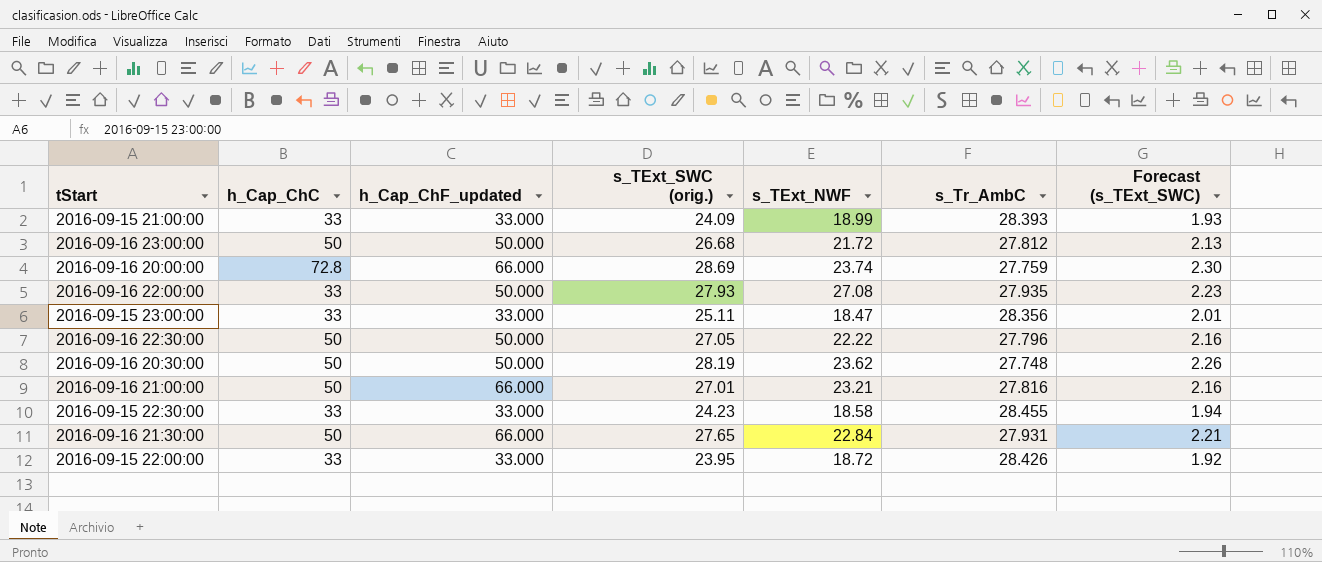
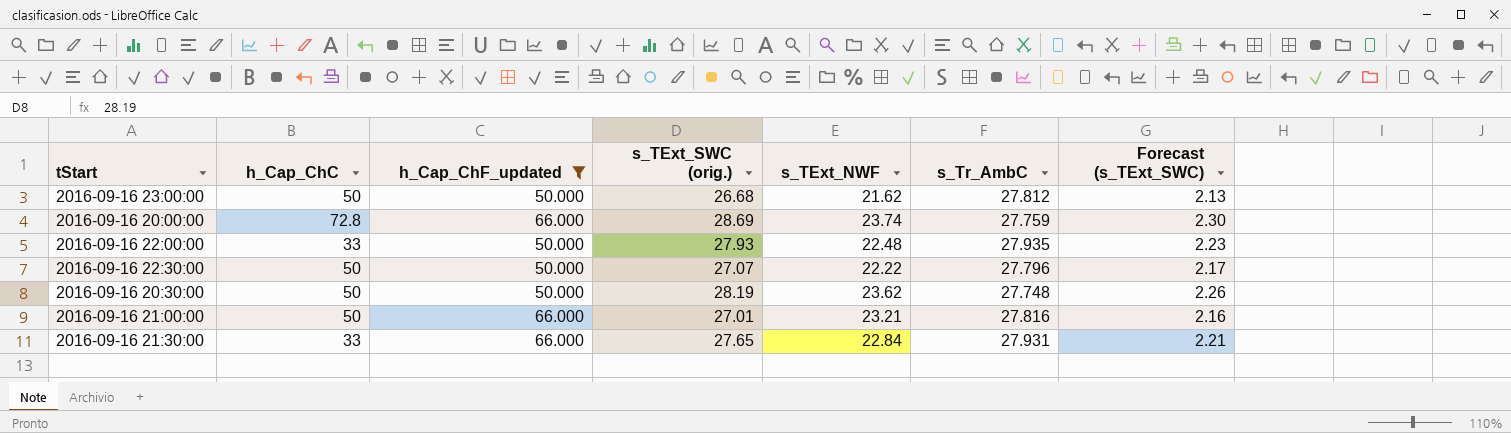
filter: none -> h_Cap_ChF_updated != 33.000
2016-09-16 23:00:00 | s_TExt_NWF: 21.72 -> 21.62
2016-09-16 22:00:00 | s_TExt_NWF: 27.08 -> 22.48
2016-09-16 22:30:00 | s_TExt_SWC (orig.): 27.05 -> 27.07
2016-09-16 22:30:00 | Forecast (s_TExt_SWC): 2.16 -> 2.17
2016-09-16 21:30:00 | h_Cap_ChC: 50 -> 33

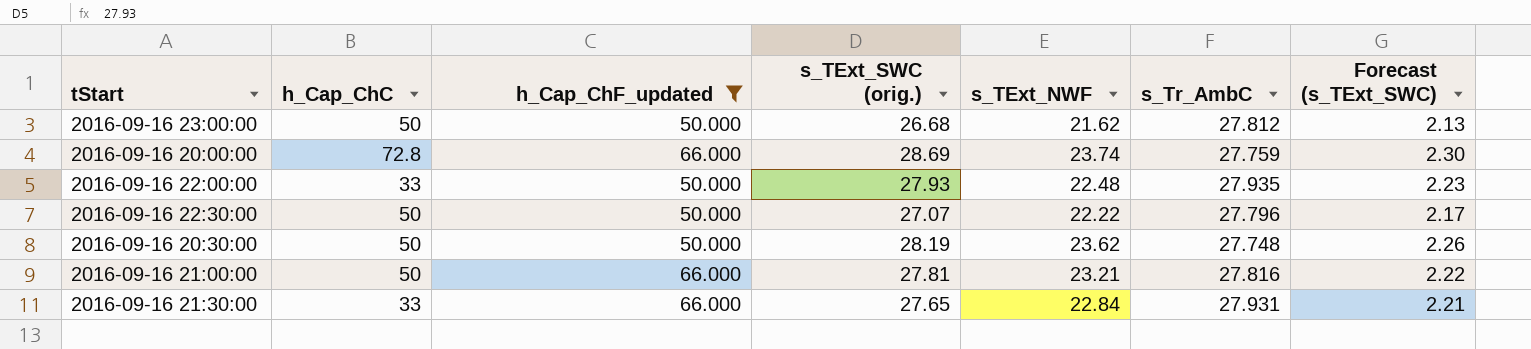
2016-09-16 21:00:00 | s_TExt_SWC (orig.): 27.01 -> 27.81
2016-09-16 21:00:00 | Forecast (s_TExt_SWC): 2.16 -> 2.22

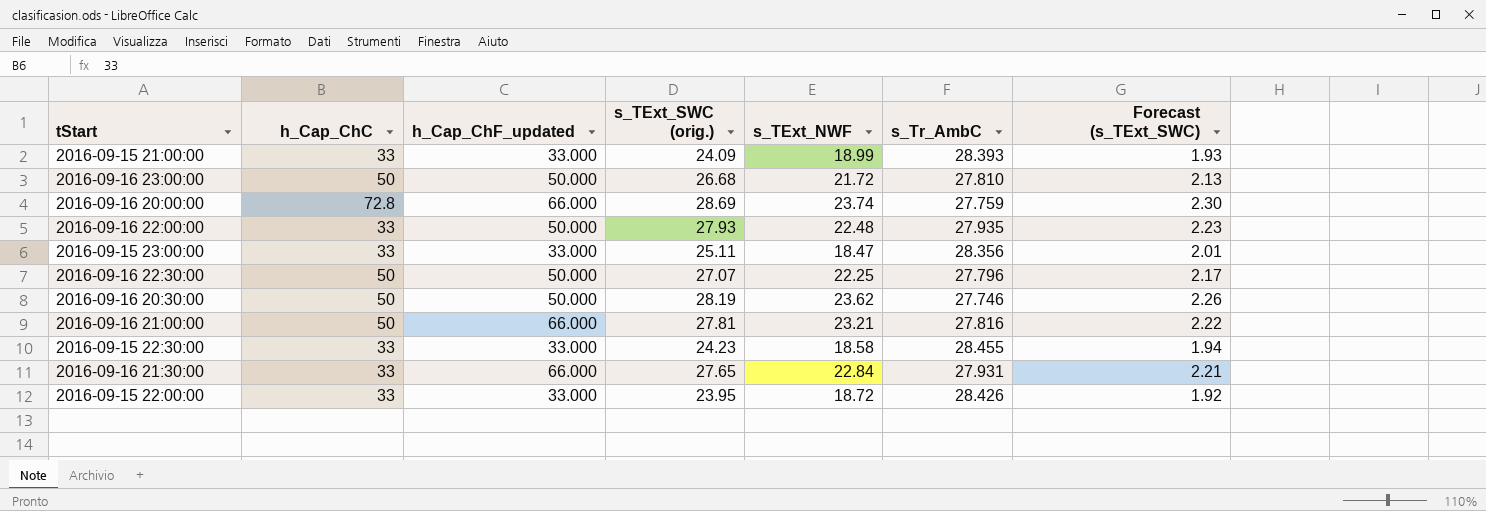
filter: h_Cap_ChF_updated != 33.000 -> none
2016-09-16 23:00:00 | s_TExt_NWF: 21.62 -> 21.72
2016-09-16 23:00:00 | s_Tr_AmbC: 27.812 -> 27.810
2016-09-16 22:30:00 | s_TExt_NWF: 22.22 -> 22.25
2016-09-16 20:30:00 | s_Tr_AmbC: 27.748 -> 27.746

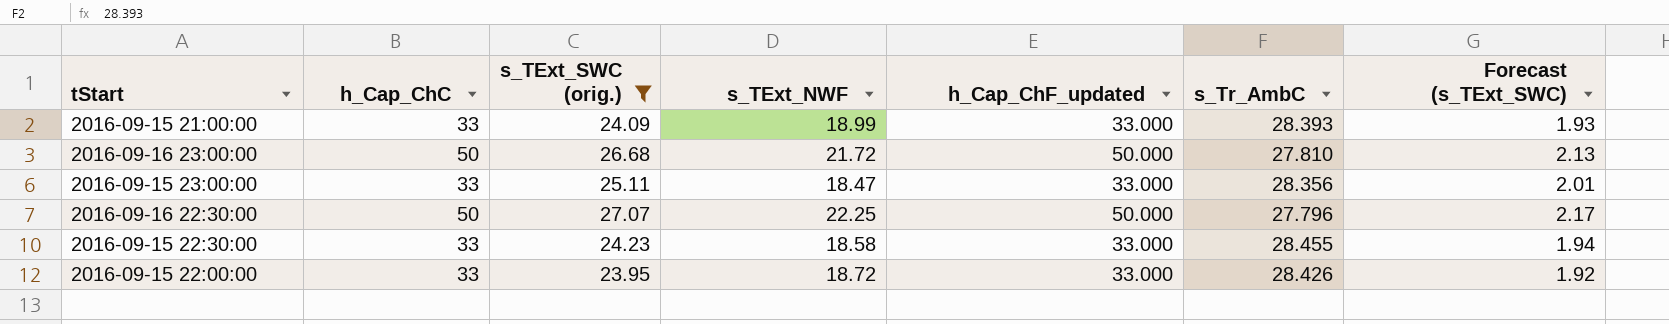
filter: none -> s_TExt_SWC (orig.) <= 27.07
column h_Cap_ChF_updated | position: 3 -> 5

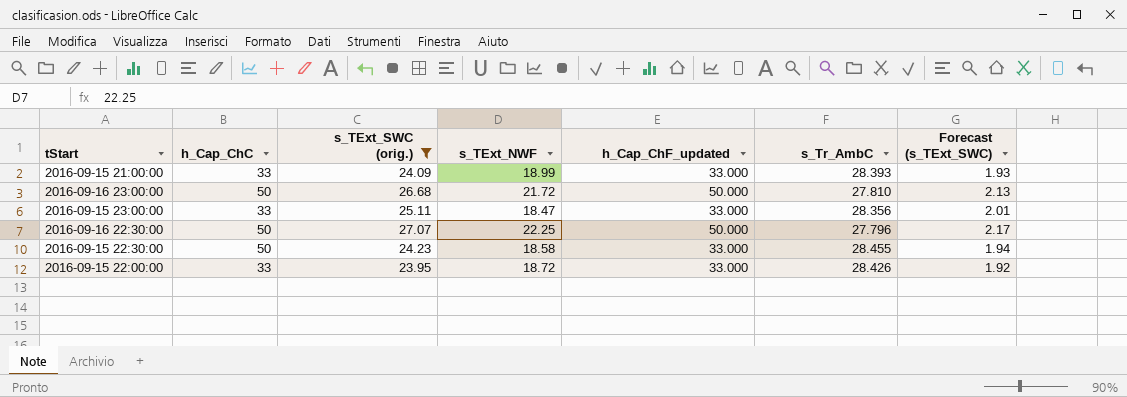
2016-09-15 22:30:00 | h_Cap_ChC: 33 -> 50

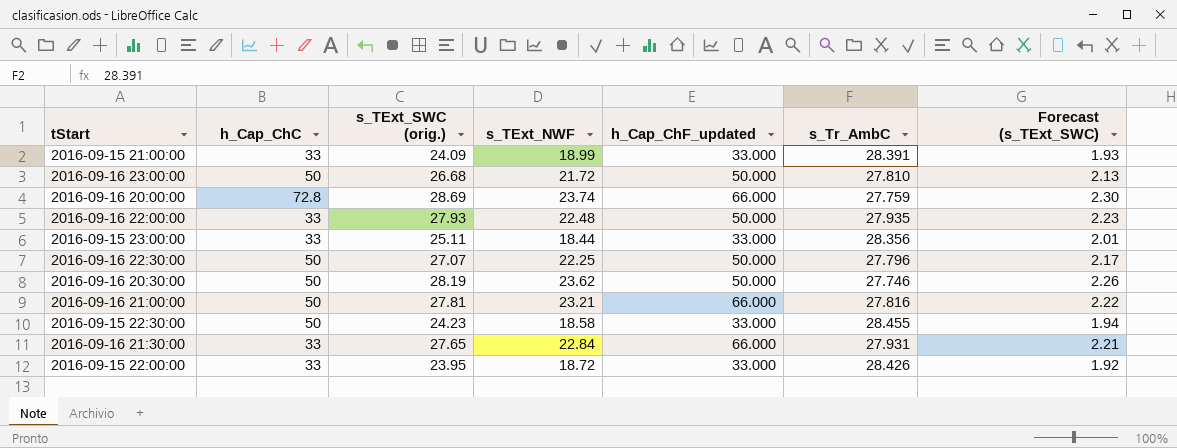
filter: s_TExt_SWC (orig.) <= 27.07 -> none
2016-09-15 21:00:00 | s_Tr_AmbC: 28.393 -> 28.391
2016-09-15 23:00:00 | s_TExt_NWF: 18.47 -> 18.44

